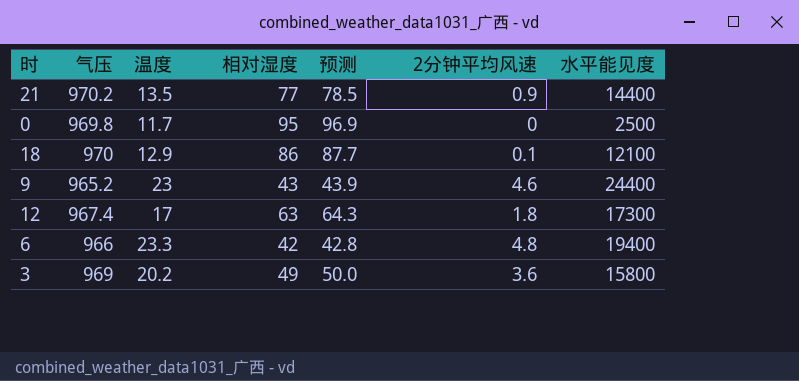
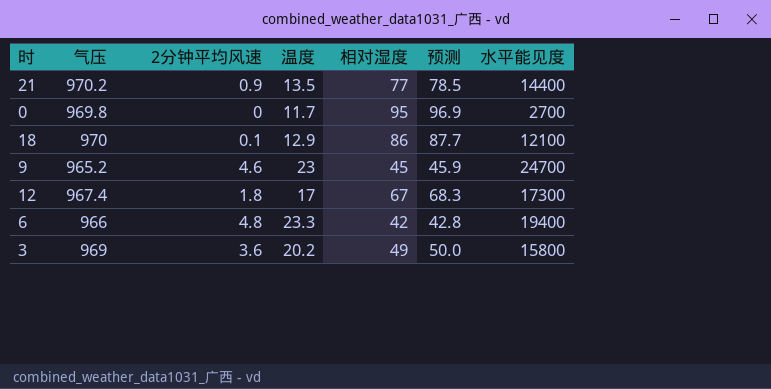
column 2分钟平均风速 | position: 6 -> 3
0 | 水平能见度: 2500 -> 2700
9 | 相对湿度: 43 -> 45
9 | 预测: 43.9 -> 45.9
9 | 水平能见度: 24400 -> 24700
12 | 相对湿度: 63 -> 67
12 | 预测: 64.3 -> 68.3

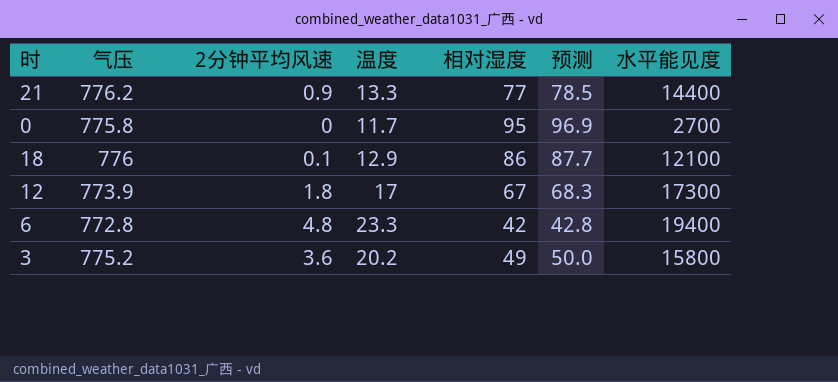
row 9: 965.2 | 4.6 | 23 | 45 | 45.9 | 24700 -> none
21 | 气压: 970.2 -> 776.2
21 | 温度: 13.5 -> 13.3
0 | 气压: 969.8 -> 775.8
18 | 气压: 970 -> 776
12 | 气压: 967.4 -> 773.9
6 | 气压: 966 -> 772.8
3 | 气压: 969 -> 775.2

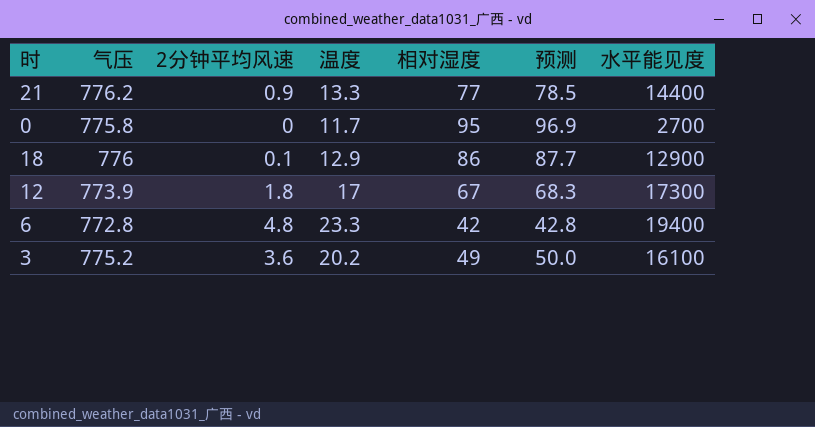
18 | 水平能见度: 12100 -> 12900
3 | 水平能见度: 15800 -> 16100

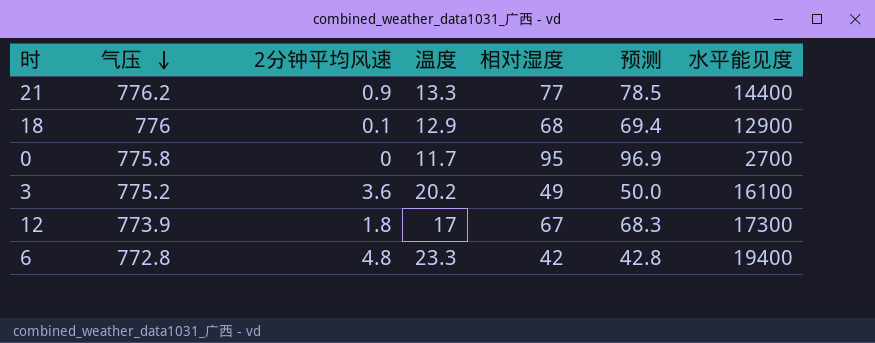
row order: none -> 气压 descending
18 | 相对湿度: 86 -> 68
18 | 预测: 87.7 -> 69.4

